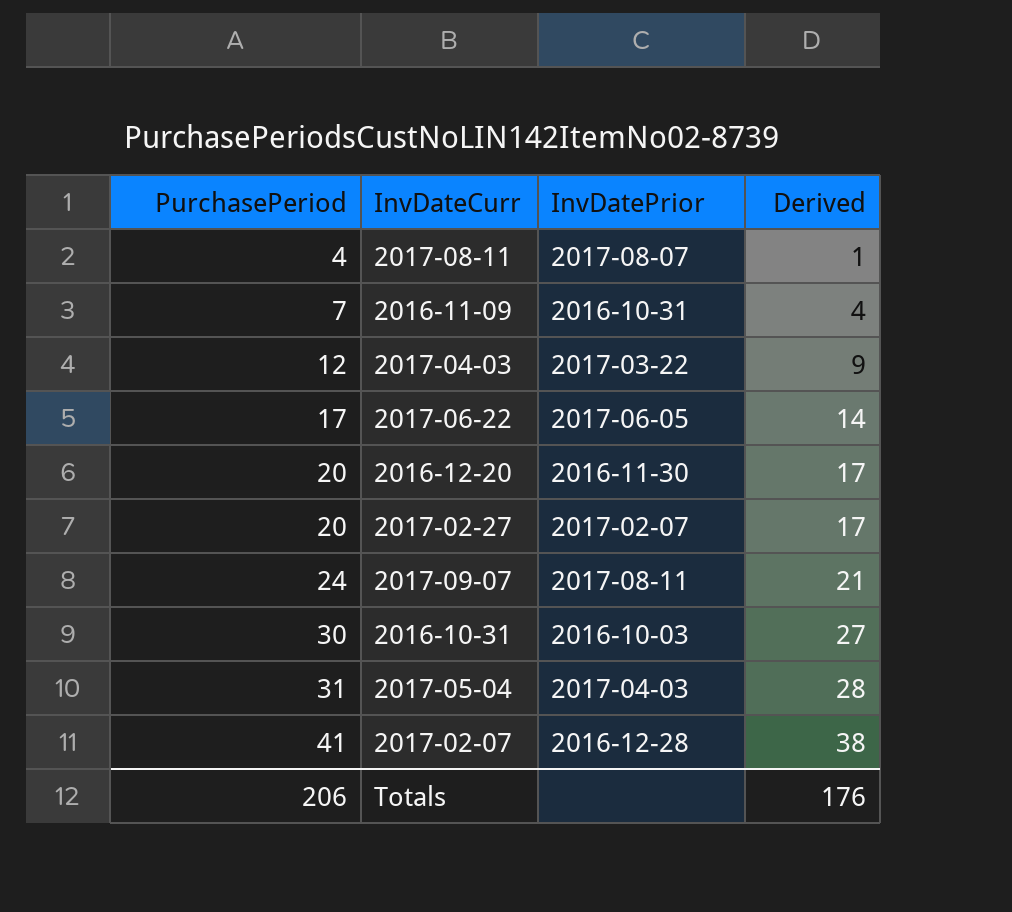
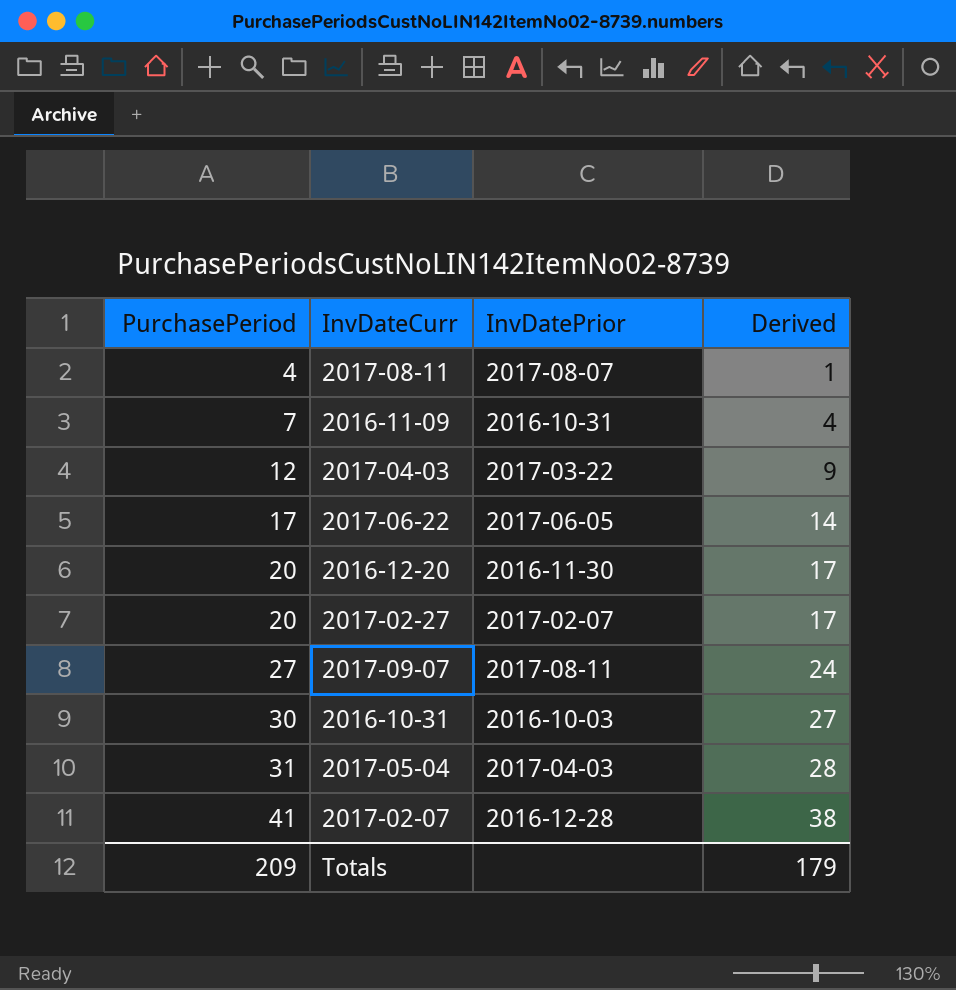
2017-09-07 | PurchasePeriod: 24 -> 27
2017-09-07 | Derived: 21 -> 24
Totals | PurchasePeriod: 206 -> 209
Totals | Derived: 176 -> 179

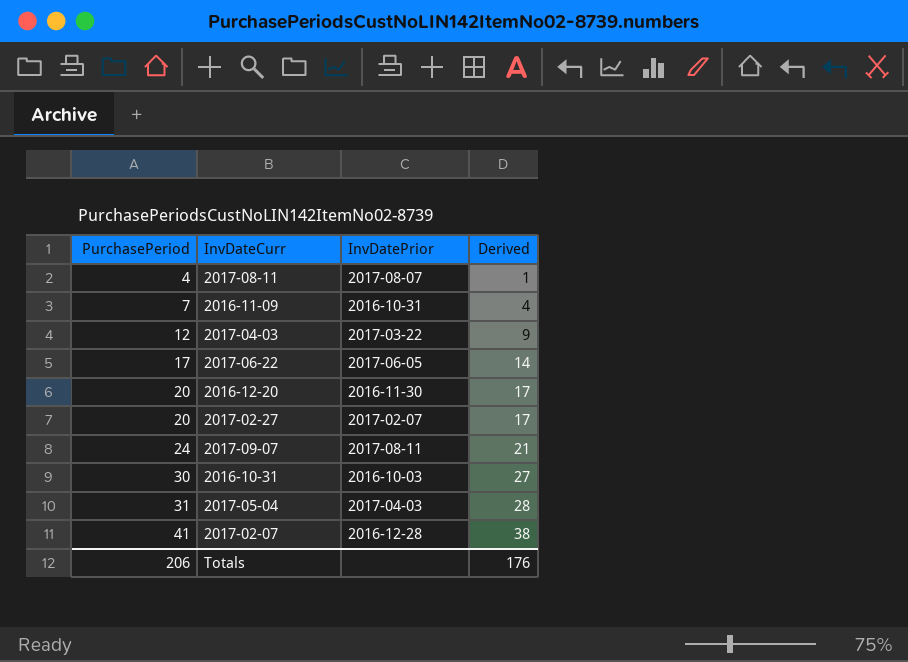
2017-09-07 | PurchasePeriod: 27 -> 24
2017-09-07 | Derived: 24 -> 21
Totals | PurchasePeriod: 209 -> 206
Totals | Derived: 179 -> 176

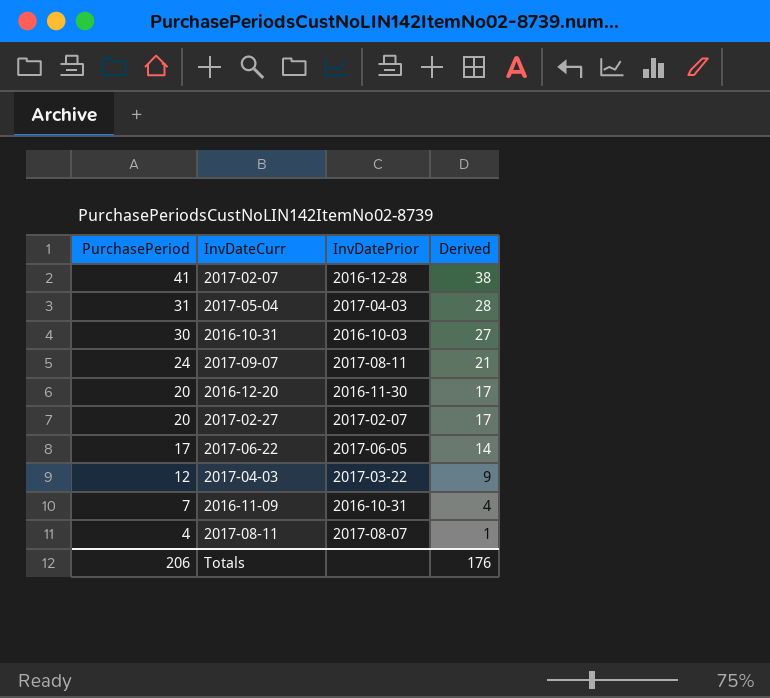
row order: PurchasePeriod ascending -> PurchasePeriod descending

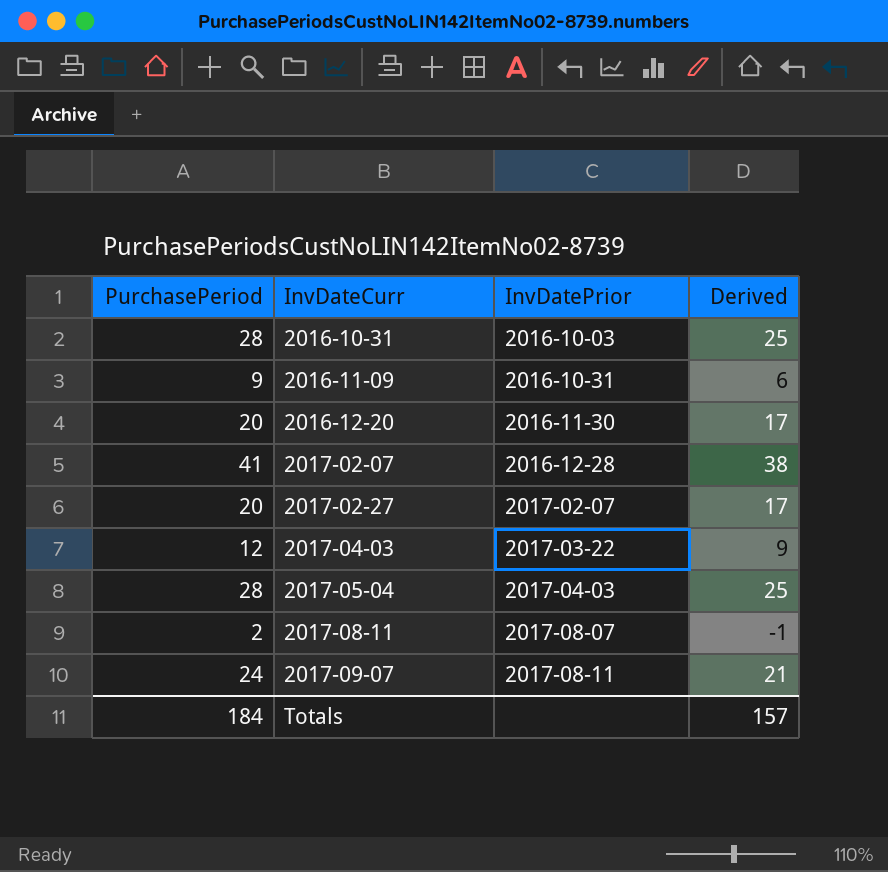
row order: PurchasePeriod descending -> InvDateCurr ascending
row 2017-06-22: 17 | 2017-06-05 | 14 -> none
2016-10-31 | PurchasePeriod: 30 -> 28
2016-10-31 | Derived: 27 -> 25
2016-11-09 | PurchasePeriod: 7 -> 9
2016-11-09 | Derived: 4 -> 6
2017-05-04 | PurchasePeriod: 31 -> 28
2017-05-04 | Derived: 28 -> 25
2017-08-11 | PurchasePeriod: 4 -> 2
2017-08-11 | Derived: 1 -> -1
Totals | PurchasePeriod: 206 -> 184
Totals | Derived: 176 -> 157

